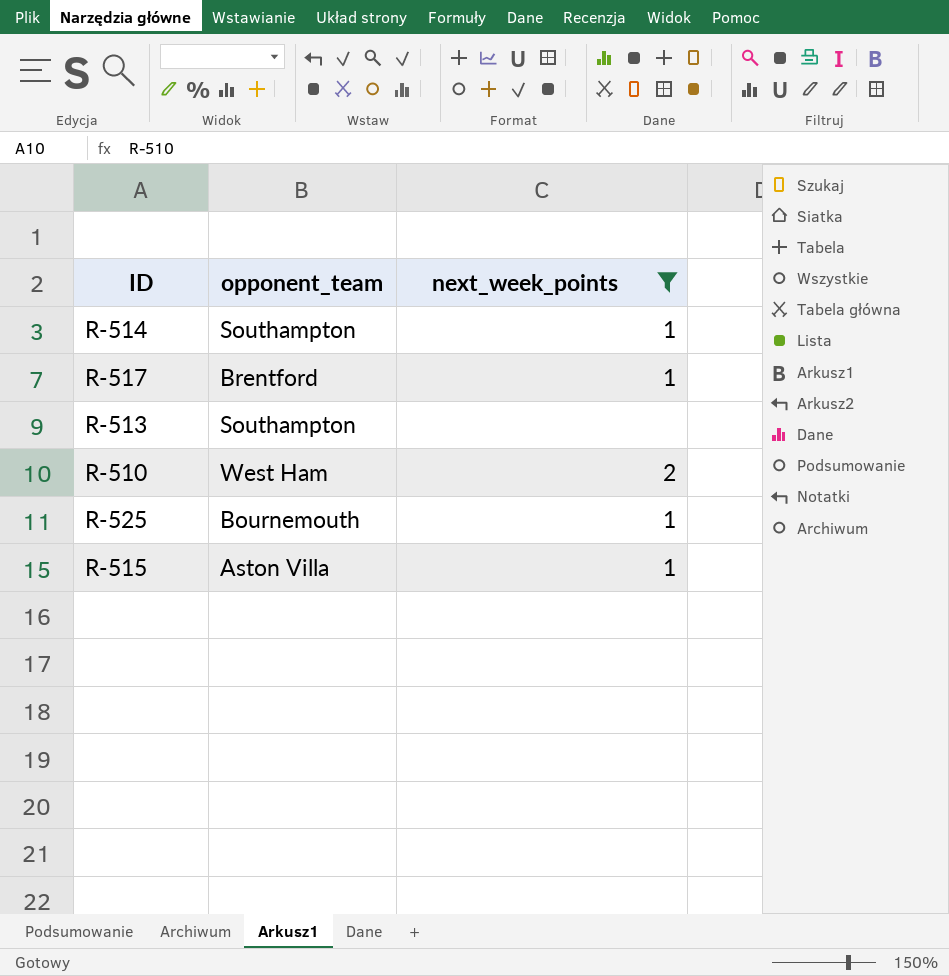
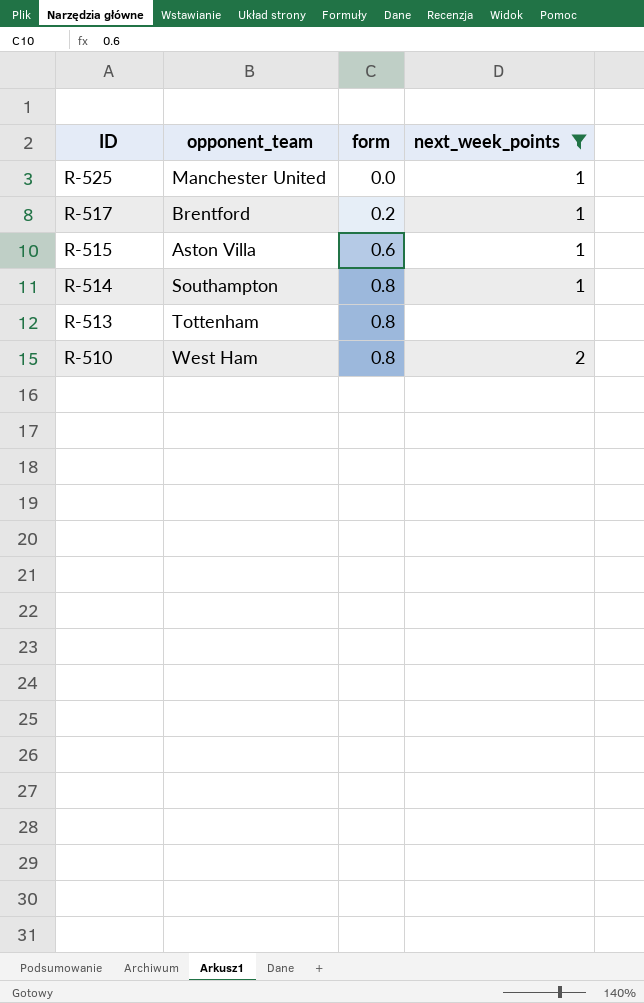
row order: none -> ID descending
column form | position: none -> 3
R-525 | opponent_team: Bournemouth -> Manchester United
R-513 | opponent_team: Southampton -> Tottenham

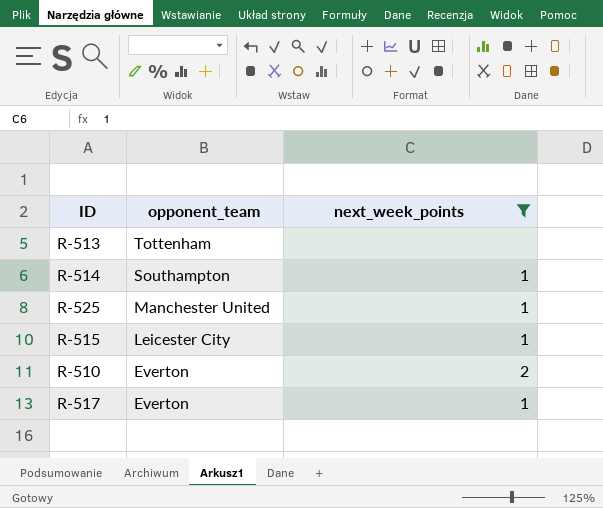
row order: ID descending -> opponent_team descending
column form | position: 3 -> none
R-515 | opponent_team: Aston Villa -> Leicester City
R-510 | opponent_team: West Ham -> Everton
R-517 | opponent_team: Brentford -> Everton

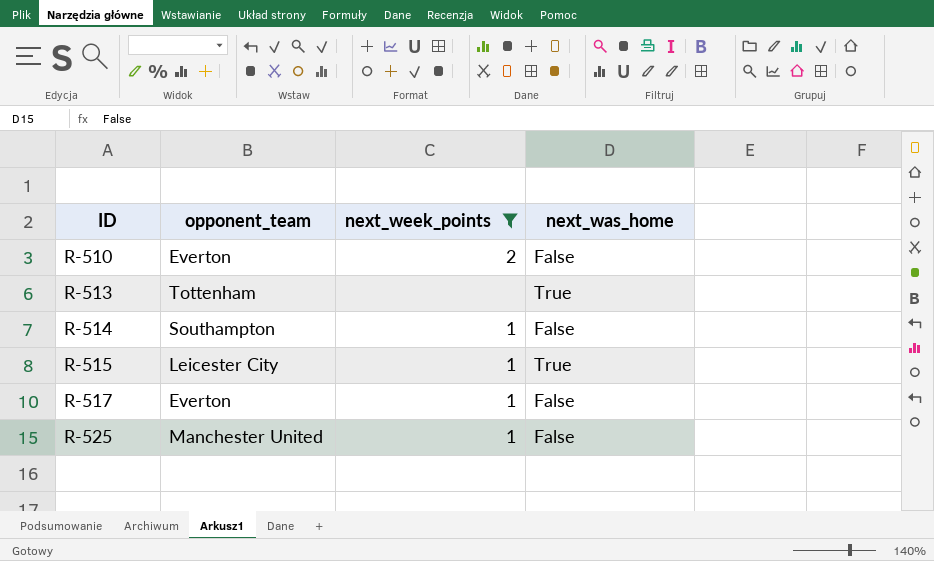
row order: opponent_team descending -> ID ascending
column next_was_home | position: none -> 4

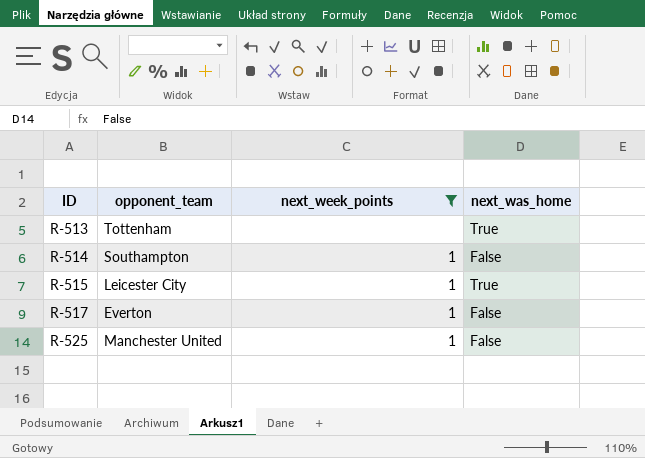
row R-510: Everton | 2 | False -> none

